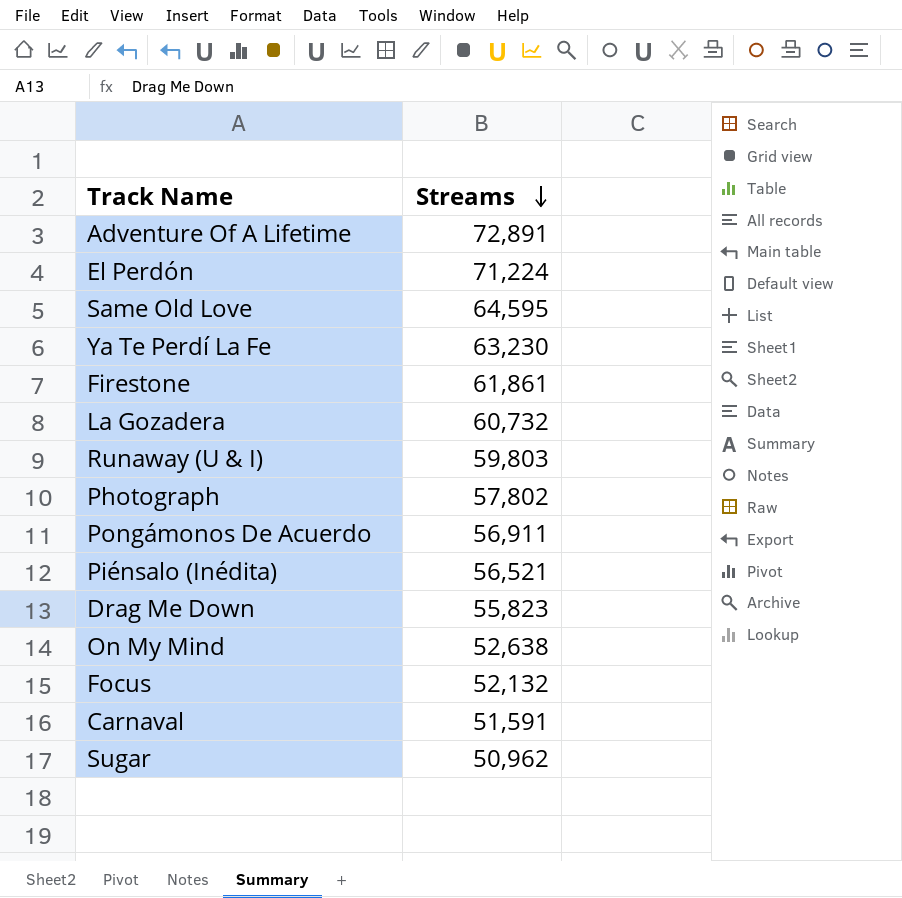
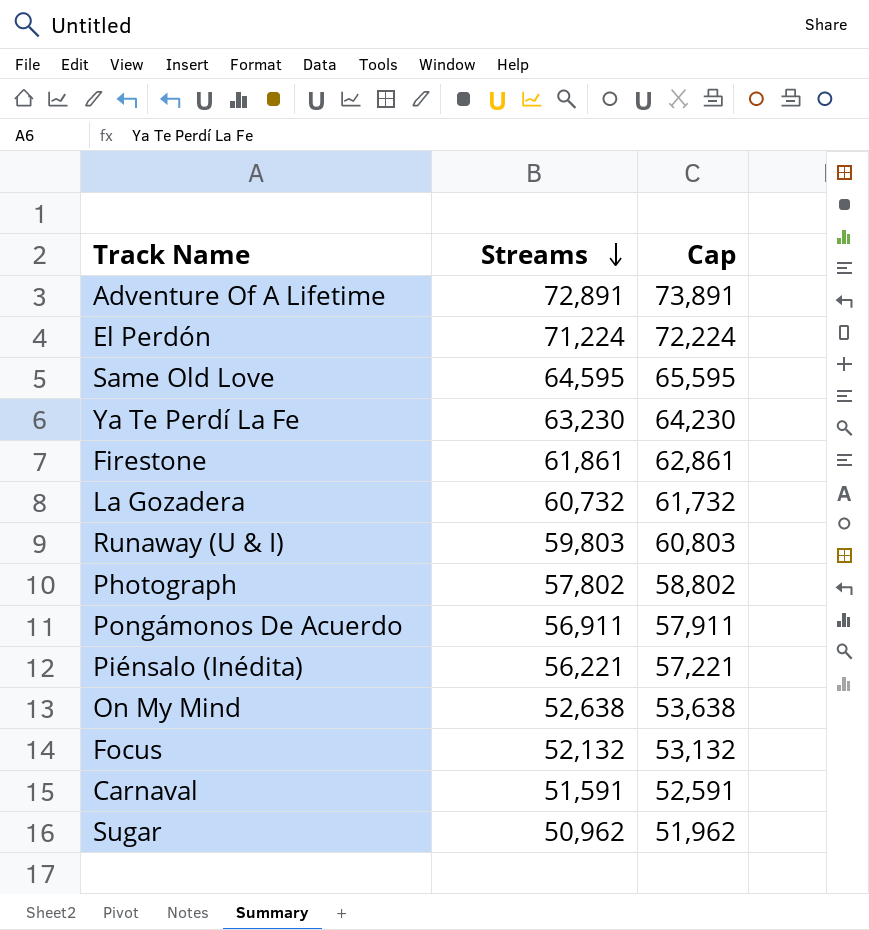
column Cap | formula: none -> [Streams] + 1000
row Drag Me Down: 55,823 -> none
Piénsalo (Inédita) | Streams: 56,521 -> 56,221

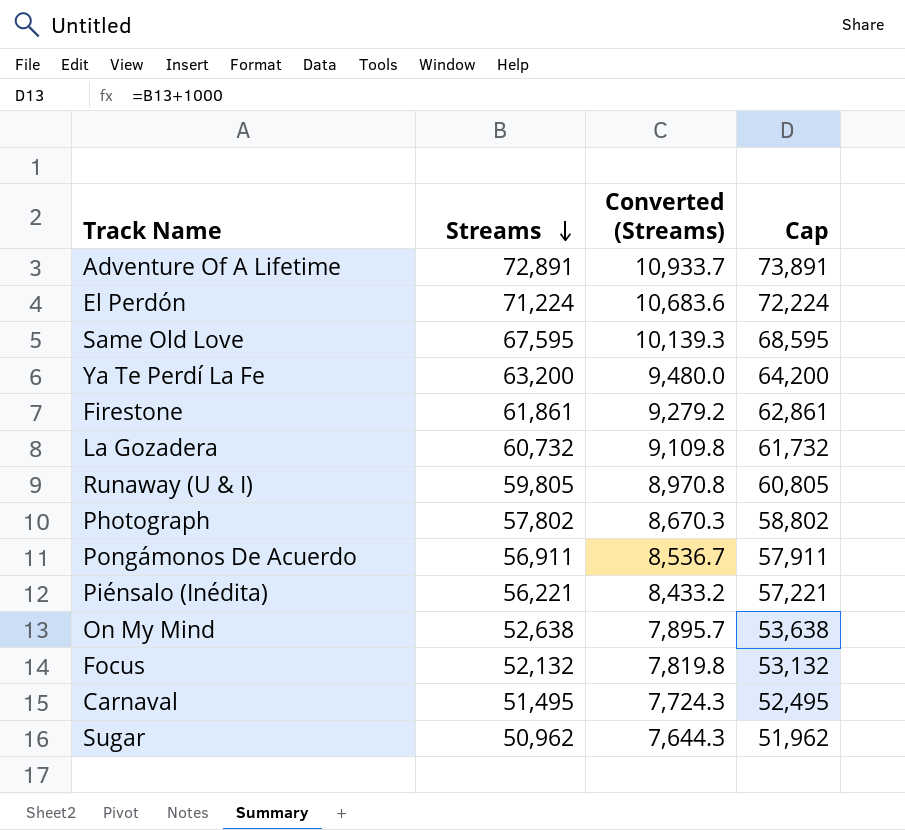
column Converted (Streams) | formula: none -> [Streams] * 0.15
Same Old Love | Streams: 64,595 -> 67,595
Same Old Love | Cap: 65,595 -> 68,595
Ya Te Perdí La Fe | Streams: 63,230 -> 63,200
Ya Te Perdí La Fe | Cap: 64,230 -> 64,200
Runaway (U & I) | Streams: 59,803 -> 59,805
Runaway (U & I) | Cap: 60,803 -> 60,805
Carnaval | Streams: 51,591 -> 51,495
Carnaval | Cap: 52,591 -> 52,495

